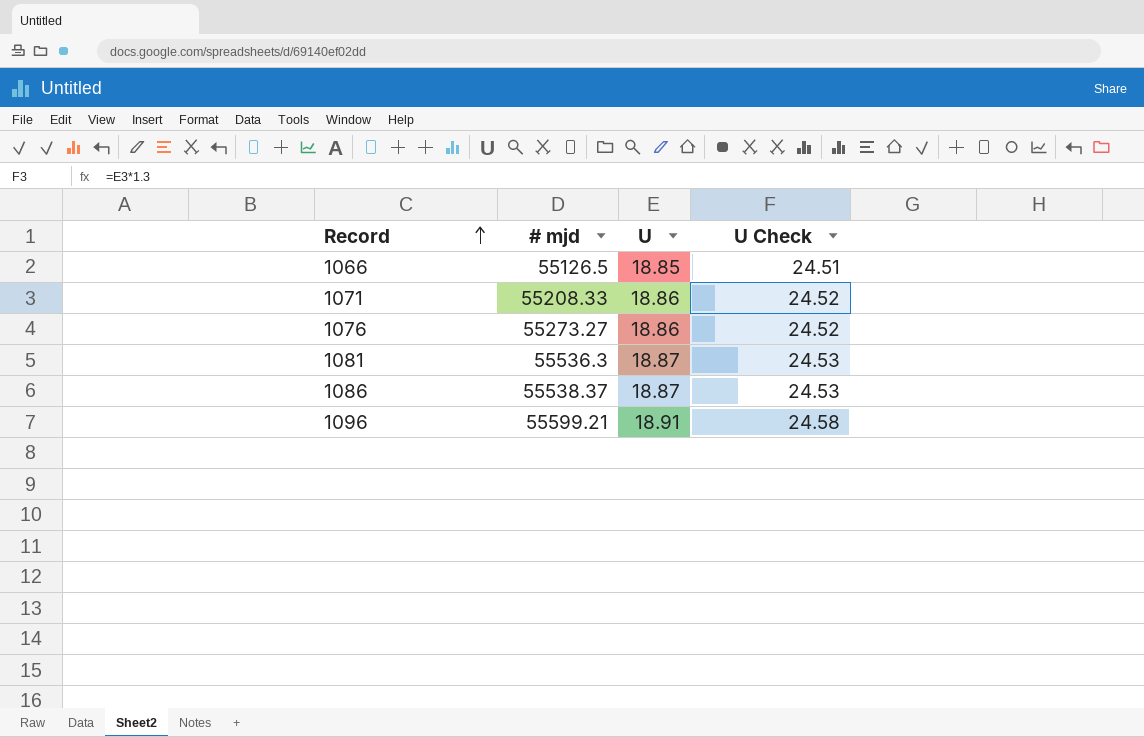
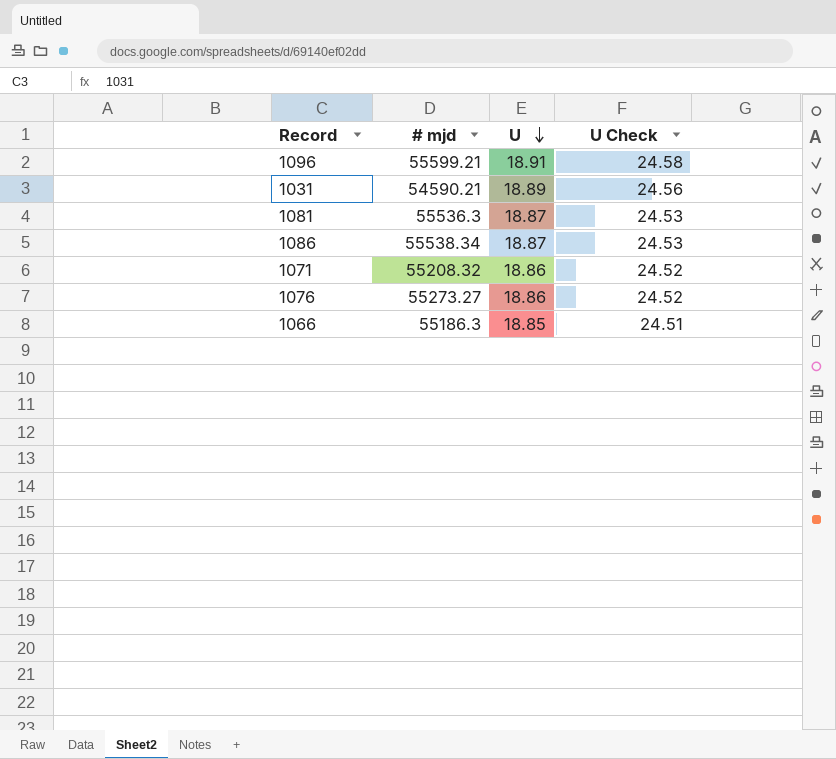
row order: Record ascending -> U descending
row 1031: none -> 54590.21 | 18.89 | 24.56
1086 | # mjd: 55538.37 -> 55538.34
1071 | # mjd: 55208.33 -> 55208.32
1066 | # mjd: 55126.5 -> 55186.3

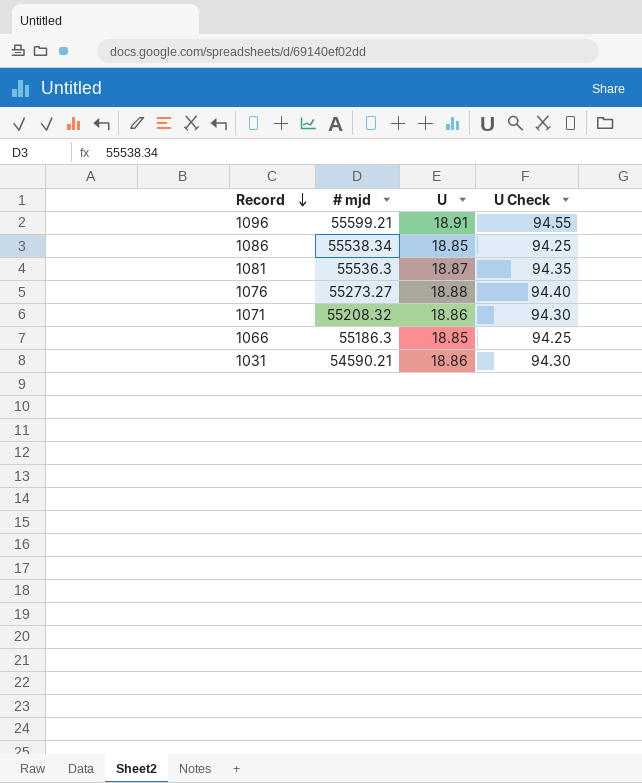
row order: U descending -> Record descending
column U Check | formula: [U] * 1.3 -> [U] * 5
1086 | U: 18.87 -> 18.85
1076 | U: 18.86 -> 18.88
1031 | U: 18.89 -> 18.86

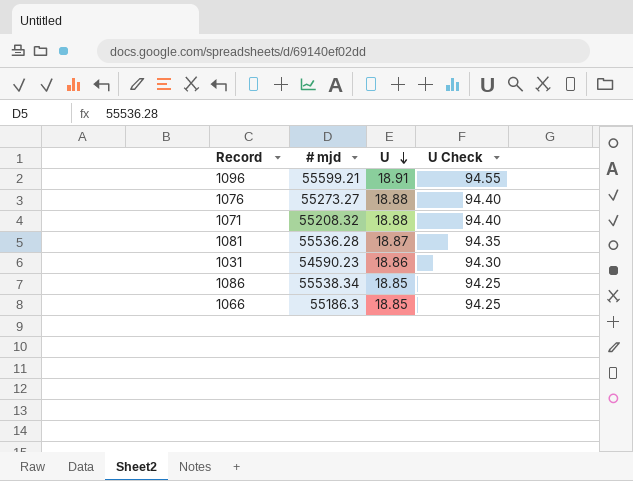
row order: Record descending -> U descending
1071 | U: 18.86 -> 18.88
1071 | U Check: 94.30 -> 94.40
1081 | # mjd: 55536.3 -> 55536.28
1031 | # mjd: 54590.21 -> 54590.23

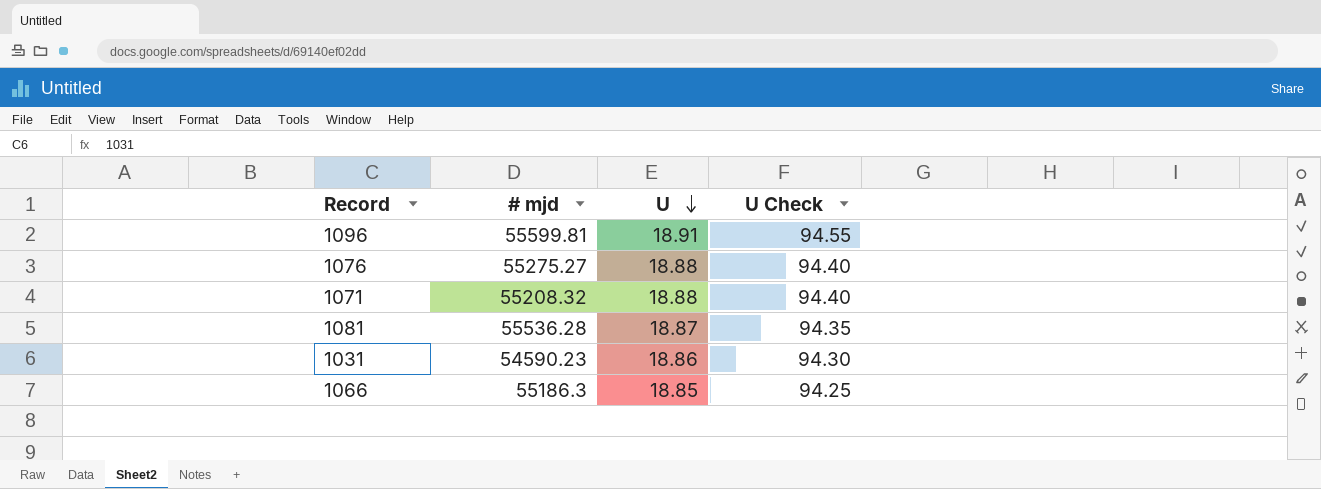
row 1086: 55538.34 | 18.85 | 94.25 -> none
1096 | # mjd: 55599.21 -> 55599.81
1076 | # mjd: 55273.27 -> 55275.27

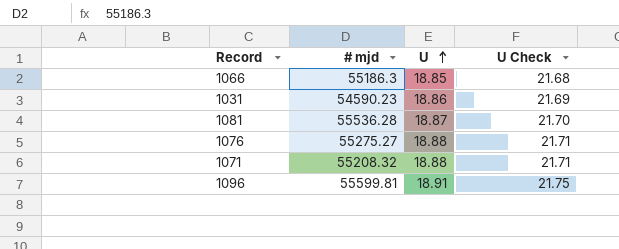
row order: U descending -> U ascending
column U Check | formula: [U] * 5 -> [U] * 1.15

